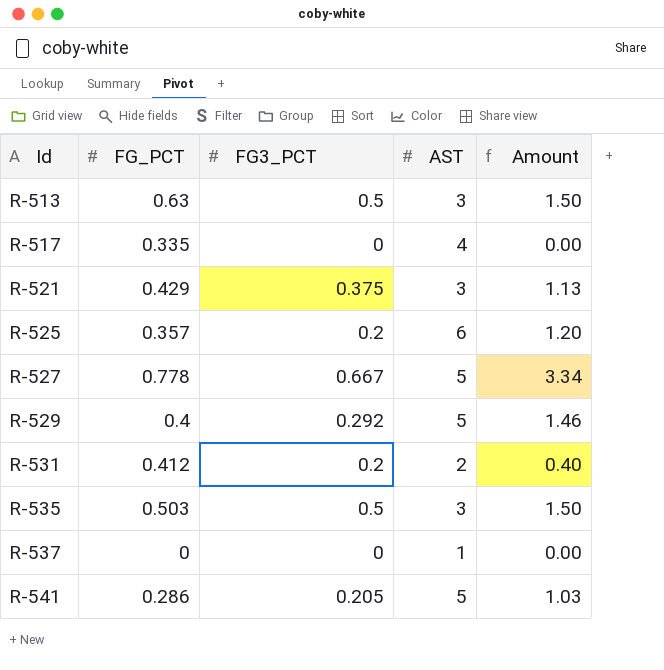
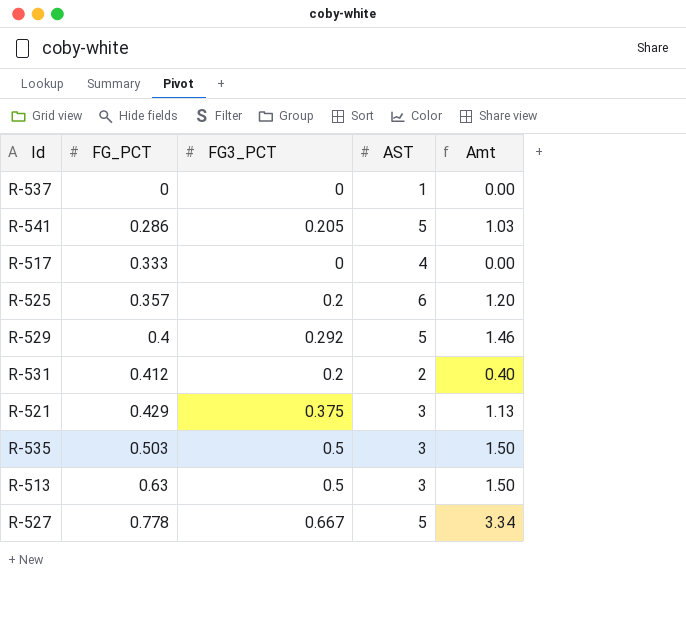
row order: Id ascending -> FG_PCT ascending
column name: Amount -> Amt
R-517 | FG_PCT: 0.335 -> 0.333

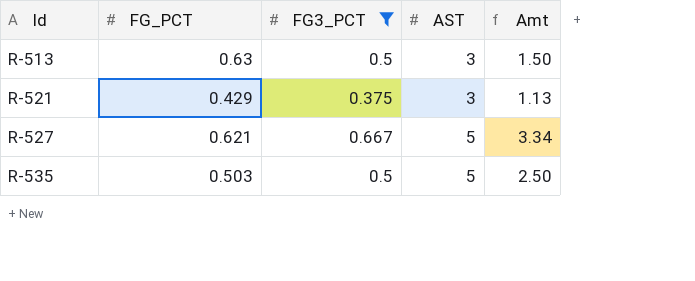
filter: none -> FG3_PCT >= 0.375
row order: FG_PCT ascending -> Id ascending
R-527 | FG_PCT: 0.778 -> 0.621
R-535 | AST: 3 -> 5
R-535 | Amt: 1.50 -> 2.50

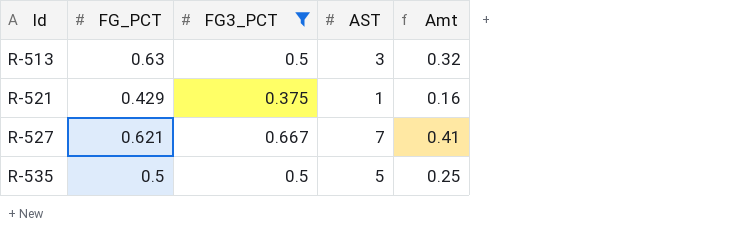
column Amt | formula: [FG3_PCT] * [AST] -> [FG_PCT] * [FG3_PCT]
R-521 | AST: 3 -> 1
R-527 | AST: 5 -> 7
R-535 | FG_PCT: 0.503 -> 0.5

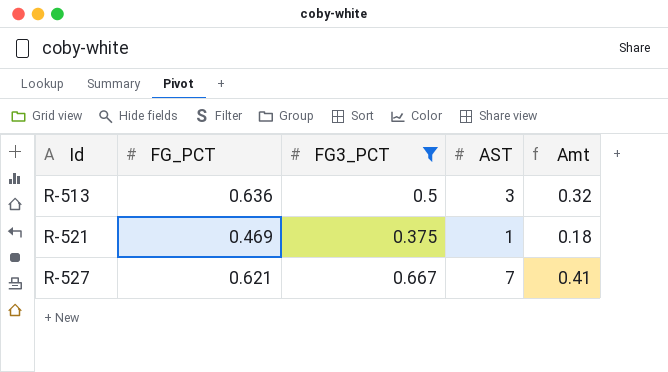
row R-535: 0.5 | 0.5 | 5 | 0.25 -> none
R-513 | FG_PCT: 0.63 -> 0.636
R-521 | FG_PCT: 0.429 -> 0.469
R-521 | Amt: 0.16 -> 0.18

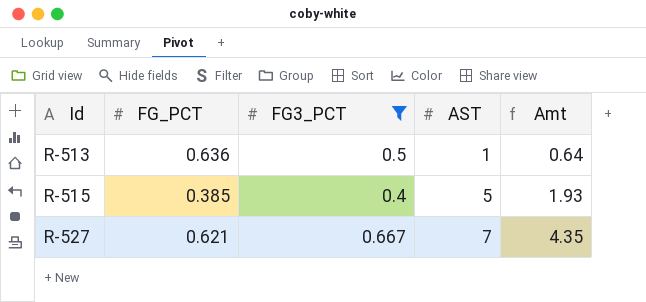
column Amt | formula: [FG_PCT] * [FG3_PCT] -> [FG_PCT] * [AST]
row R-521: 0.469 | 0.375 | 1 | 0.18 -> none
R-513 | AST: 3 -> 1
row R-515: none -> 0.385 | 0.4 | 5 | 1.93

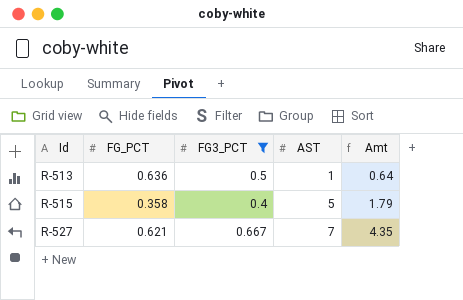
R-515 | FG_PCT: 0.385 -> 0.358
R-515 | Amt: 1.93 -> 1.79

